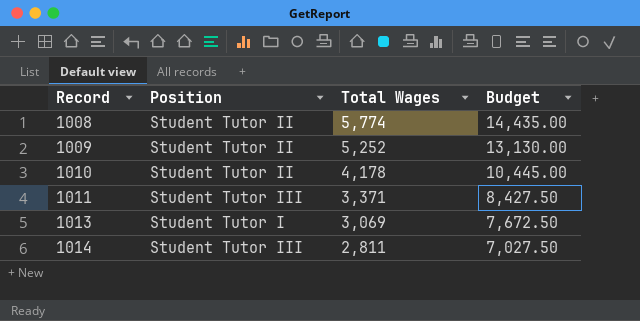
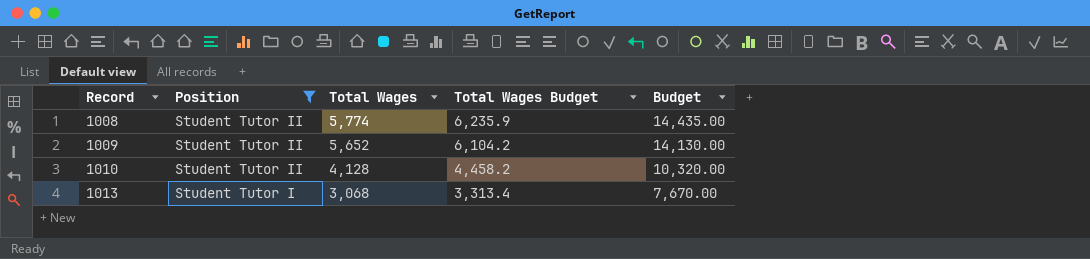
filter: none -> Position != Student Tutor III
column Total Wages Budget | formula: none -> [Total Wages] * 1.08
1009 | Total Wages: 5,252 -> 5,652
1009 | Budget: 13,130.00 -> 14,130.00
1010 | Total Wages: 4,178 -> 4,128
1010 | Budget: 10,445.00 -> 10,320.00
1013 | Total Wages: 3,069 -> 3,068
1013 | Budget: 7,672.50 -> 7,670.00

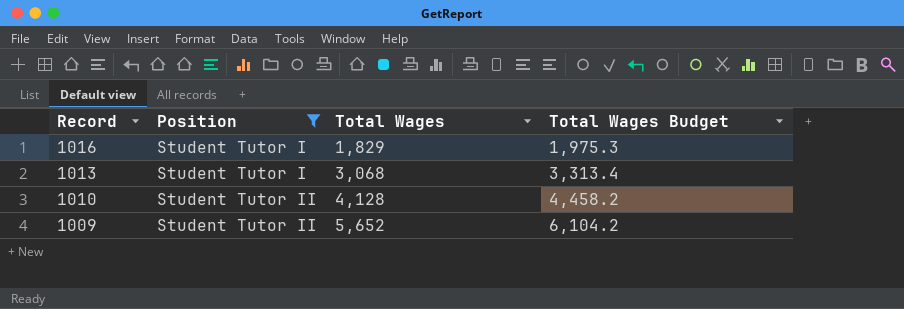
row order: Record ascending -> Record descending
column Budget | formula: [Total Wages] * 2.5 -> none
row 1008: Student Tutor II | 5,774 | 6,235.9 | 14,435.00 -> none
row 1016: none -> Student Tutor I | 1,829 | 1,975.3

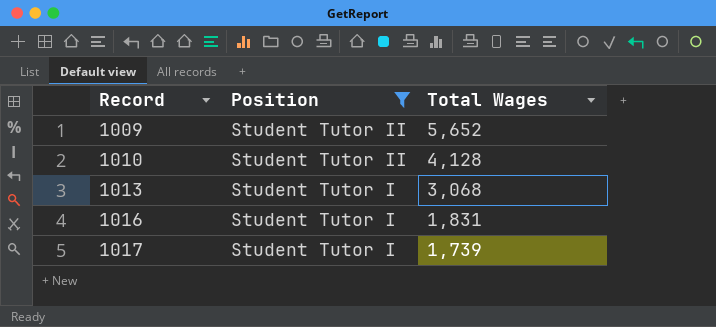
row order: Record descending -> Record ascending
column Total Wages Budget | formula: [Total Wages] * 1.08 -> none
1016 | Total Wages: 1,829 -> 1,831
row 1017: none -> Student Tutor I | 1,739

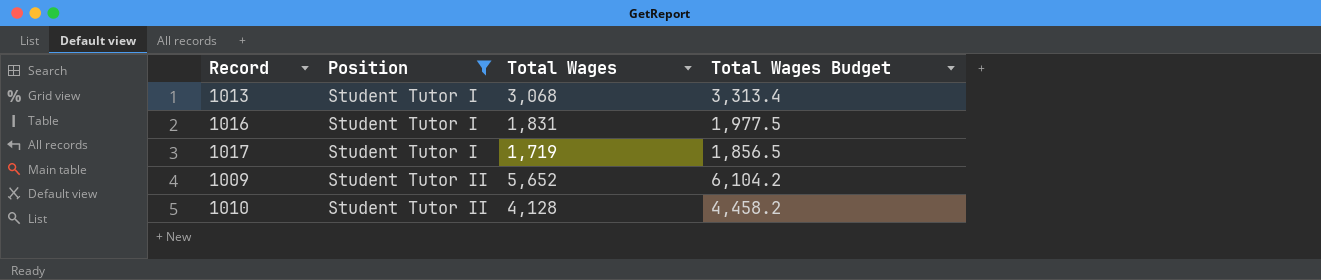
row order: Record ascending -> Position ascending
column Total Wages Budget | formula: none -> [Total Wages] * 1.08
1017 | Total Wages: 1,739 -> 1,719

